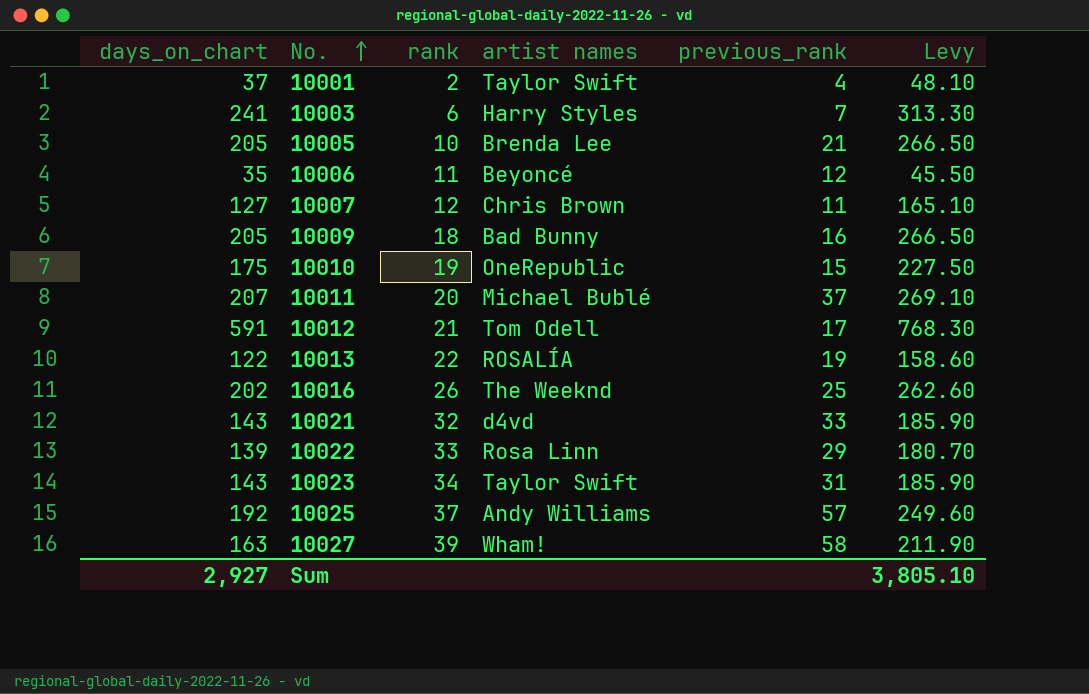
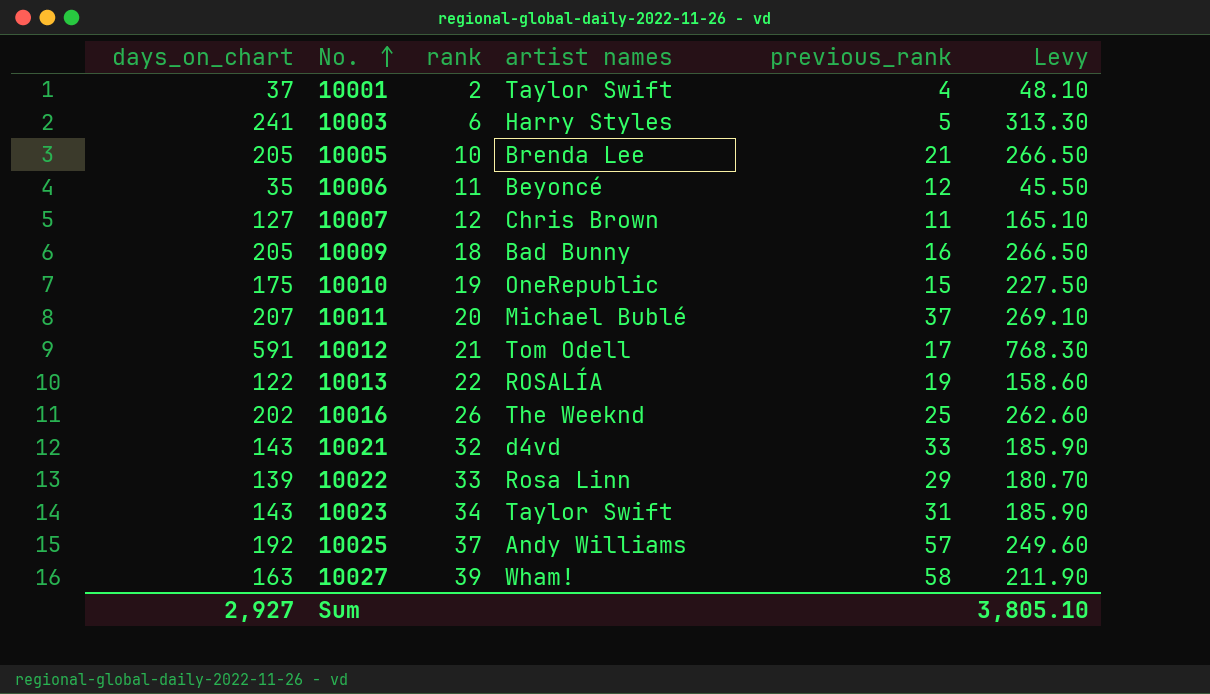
10003 | previous_rank: 7 -> 5

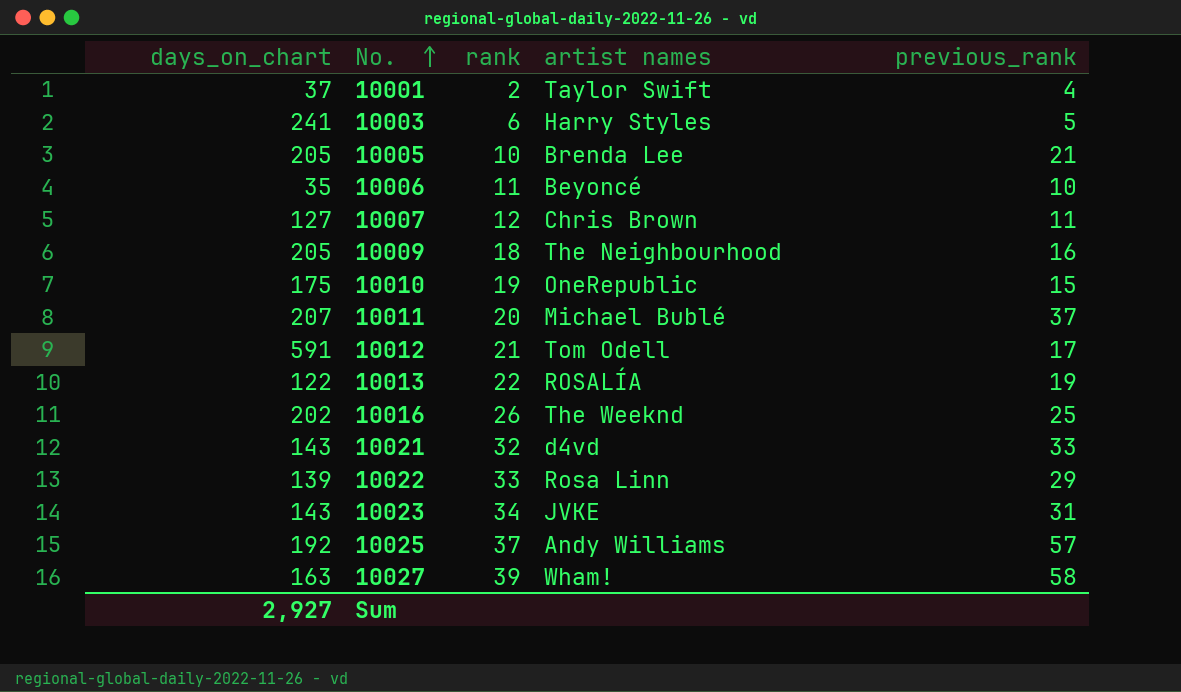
column Levy | formula: [days_on_chart] * 1.3 -> none
10006 | previous_rank: 12 -> 10
10009 | artist names: Bad Bunny -> The Neighbourhood
10023 | artist names: Taylor Swift -> JVKE

